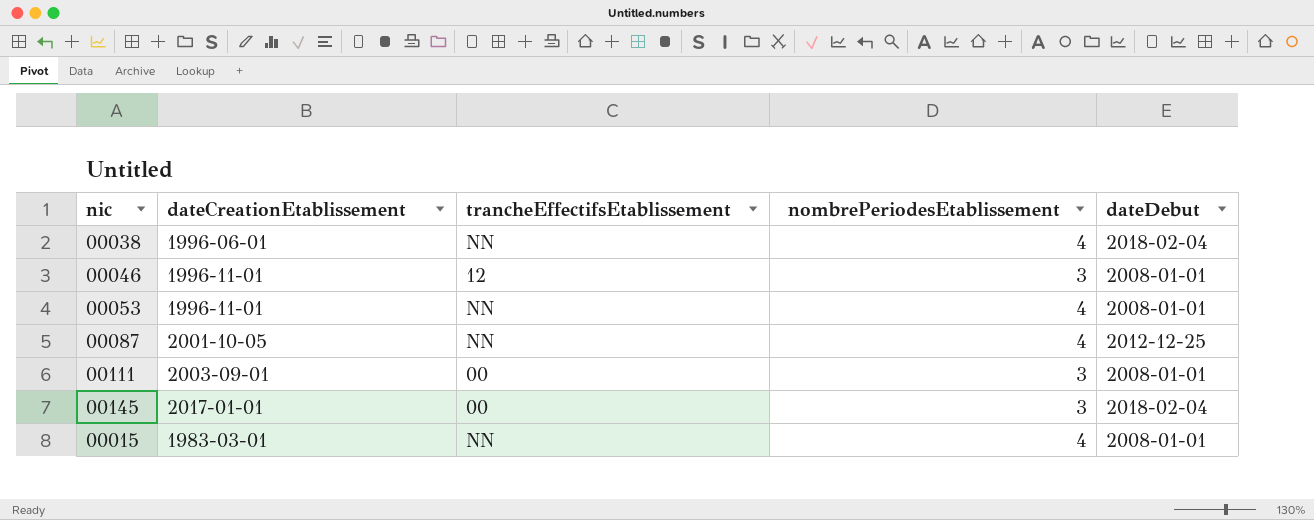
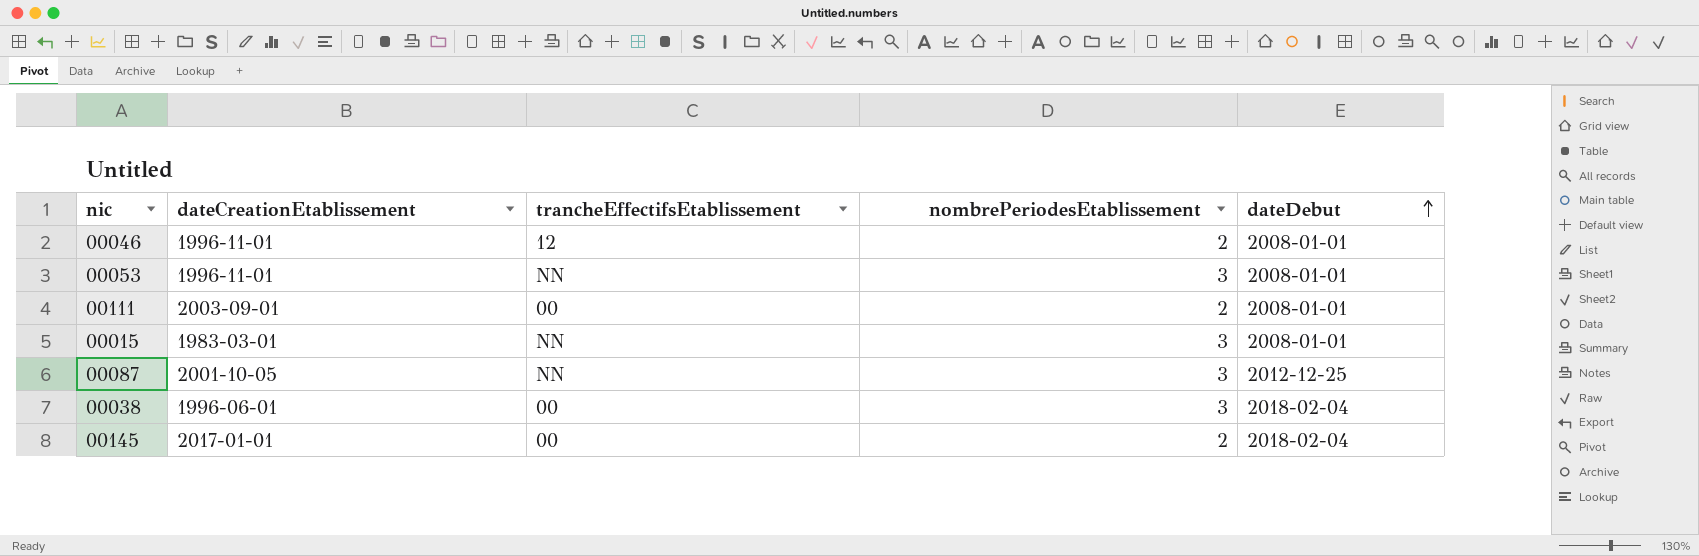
row order: none -> dateDebut ascending
00046 | nombrePeriodesEtablissement: 3 -> 2
00053 | nombrePeriodesEtablissement: 4 -> 3
00111 | nombrePeriodesEtablissement: 3 -> 2
00015 | nombrePeriodesEtablissement: 4 -> 3
00087 | nombrePeriodesEtablissement: 4 -> 3
00038 | trancheEffectifsEtablissement: NN -> 00
00038 | nombrePeriodesEtablissement: 4 -> 3
00145 | nombrePeriodesEtablissement: 3 -> 2

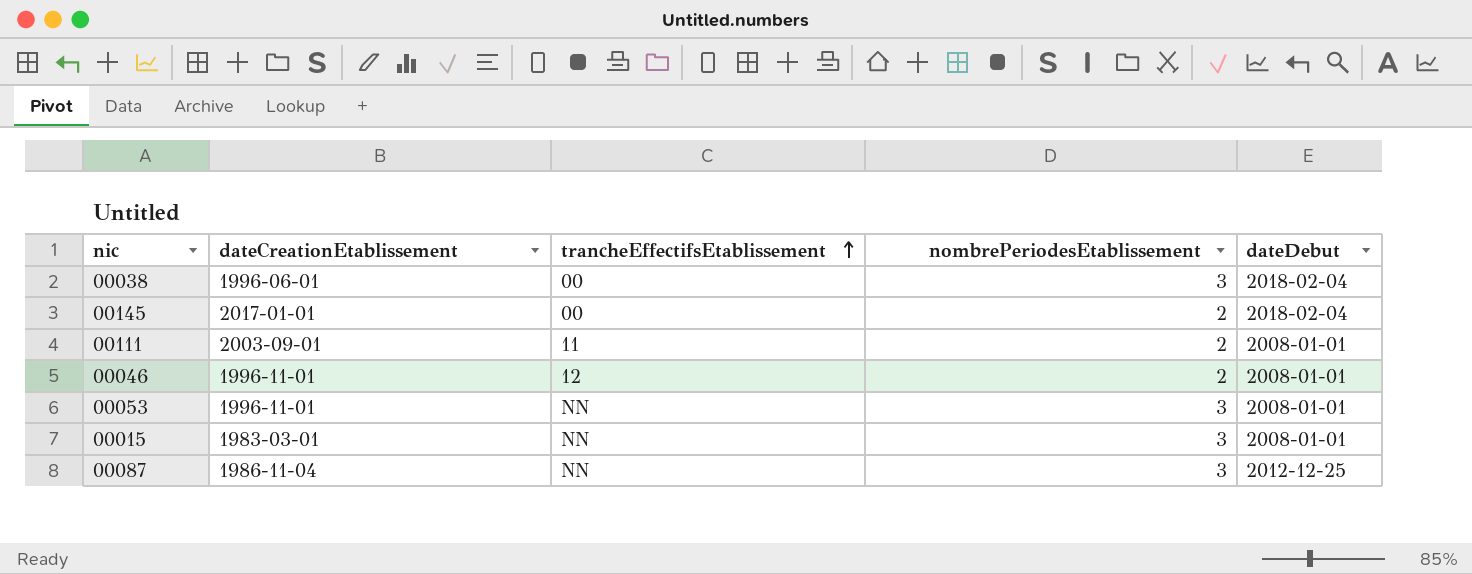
row order: dateDebut ascending -> trancheEffectifsEtablissement ascending
00111 | trancheEffectifsEtablissement: 00 -> 11
00087 | dateCreationEtablissement: 2001-10-05 -> 1986-11-04

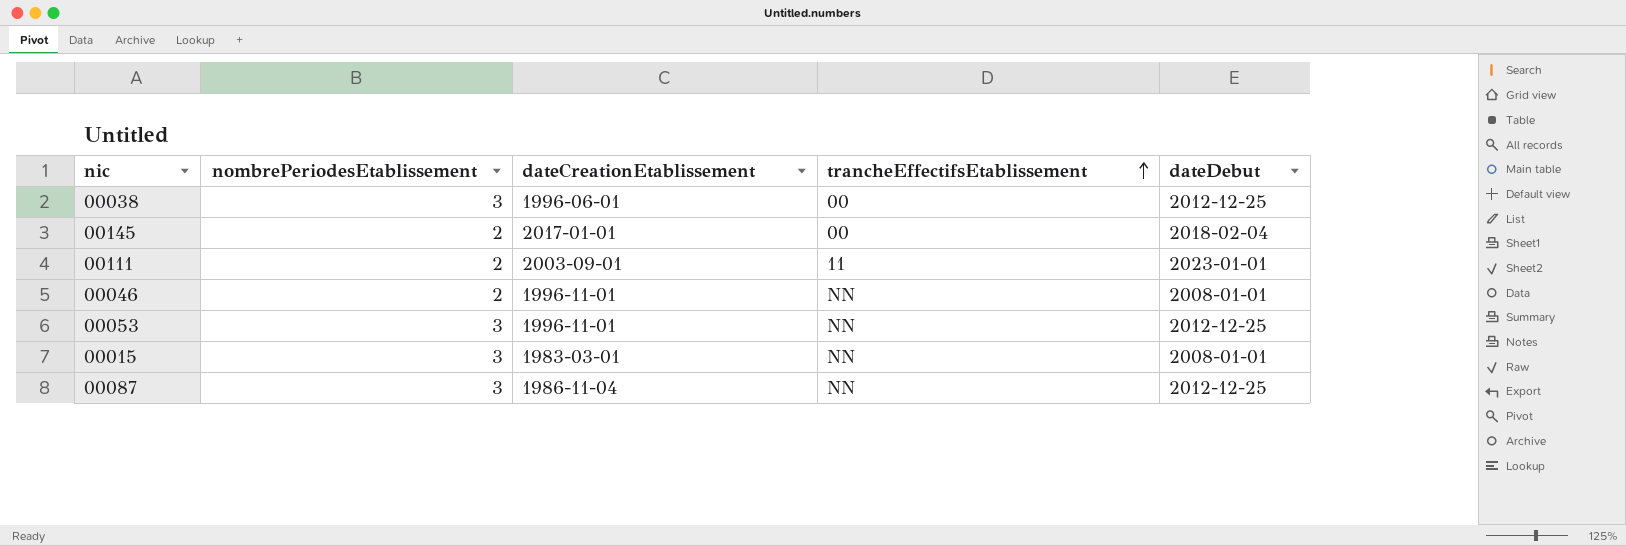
column nombrePeriodesEtablissement | position: 4 -> 2
00038 | dateDebut: 2018-02-04 -> 2012-12-25
00111 | dateDebut: 2008-01-01 -> 2023-01-01
00046 | trancheEffectifsEtablissement: 12 -> NN
00053 | dateDebut: 2008-01-01 -> 2012-12-25

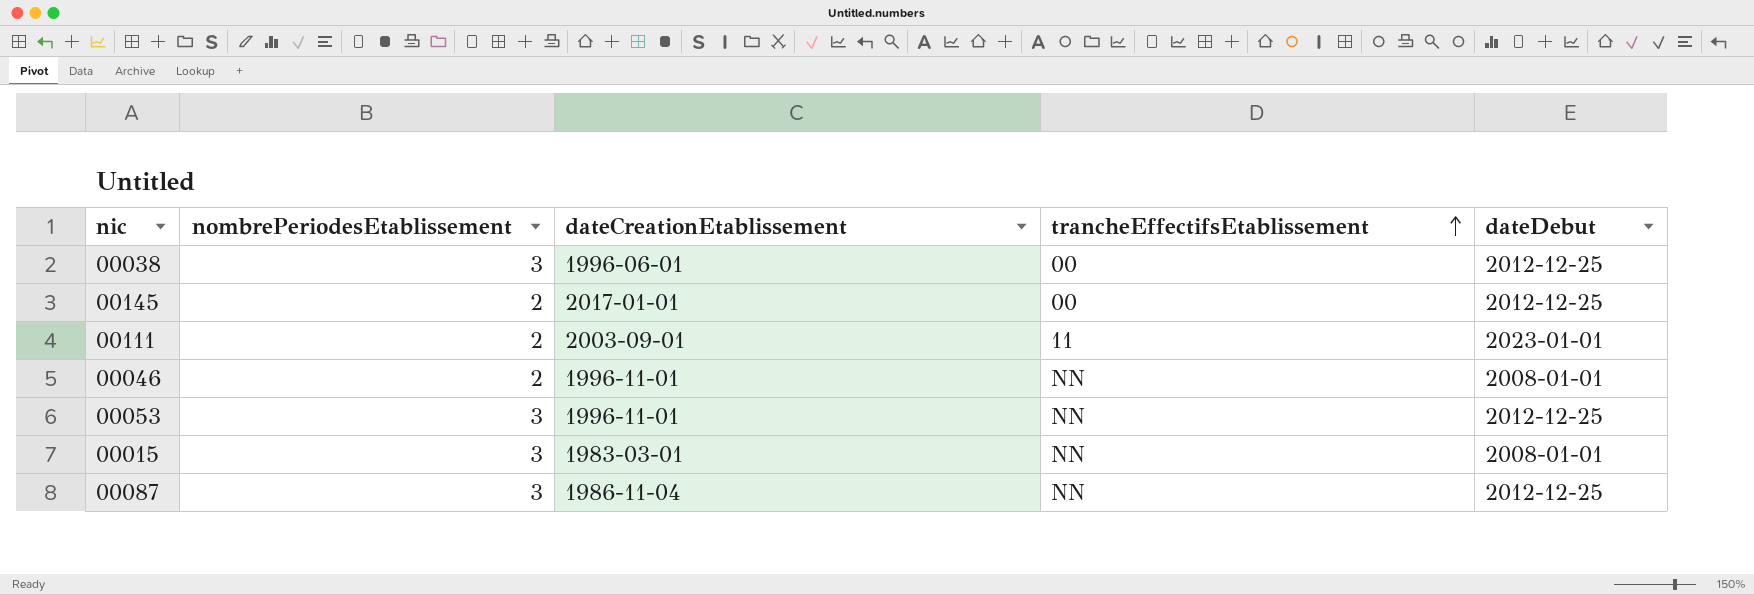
00145 | dateDebut: 2018-02-04 -> 2012-12-25

